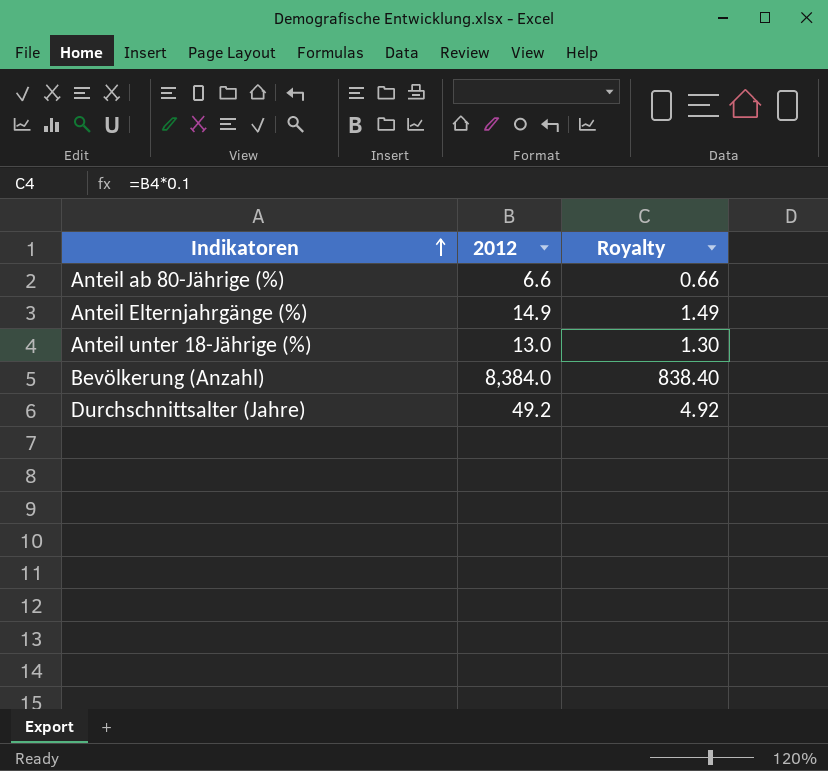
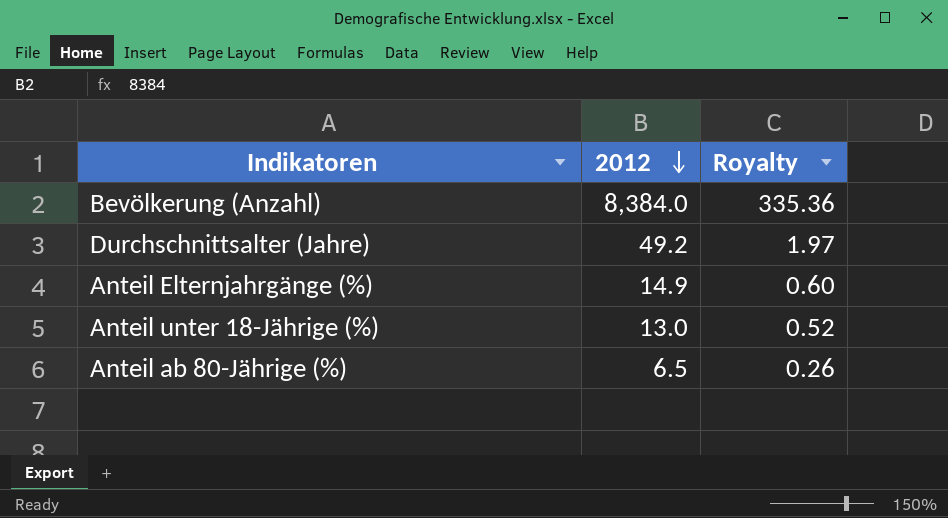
row order: Indikatoren ascending -> 2012 descending
column Royalty | formula: [2012] * 0.1 -> [2012] * 0.04
Anteil ab 80-Jährige (%) | 2012: 6.6 -> 6.5

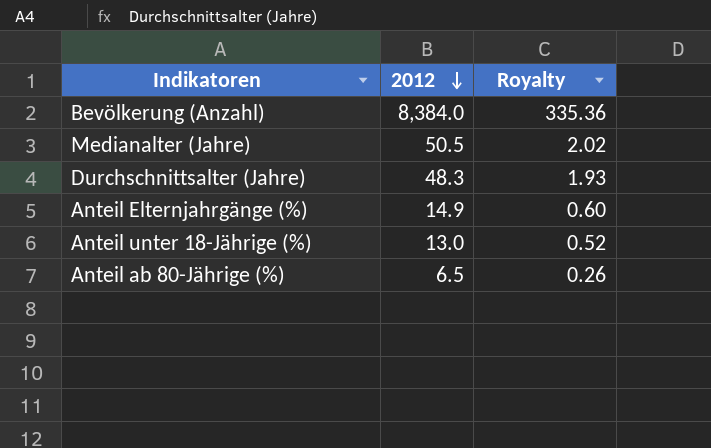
row Medianalter (Jahre): none -> 50.5 | 2.02
Durchschnittsalter (Jahre) | 2012: 49.2 -> 48.3
Durchschnittsalter (Jahre) | Royalty: 1.97 -> 1.93

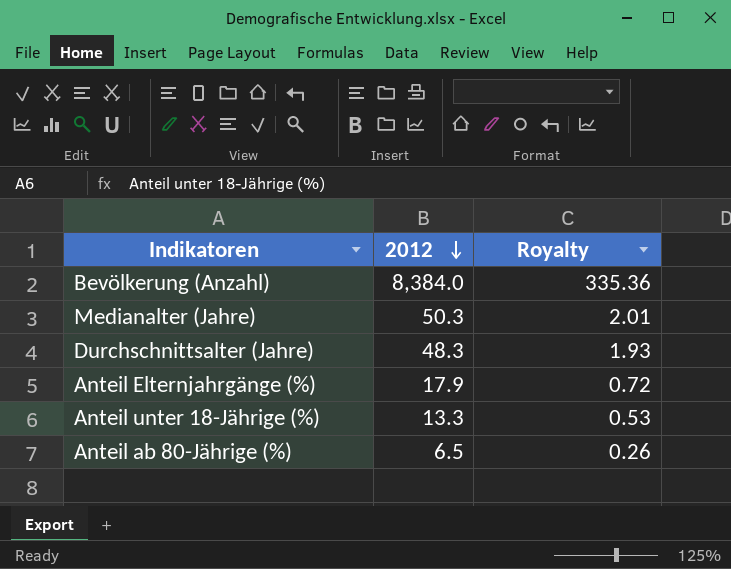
Medianalter (Jahre) | 2012: 50.5 -> 50.3
Medianalter (Jahre) | Royalty: 2.02 -> 2.01
Anteil Elternjahrgänge (%) | 2012: 14.9 -> 17.9
Anteil Elternjahrgänge (%) | Royalty: 0.60 -> 0.72
Anteil unter 18-Jährige (%) | 2012: 13.0 -> 13.3
Anteil unter 18-Jährige (%) | Royalty: 0.52 -> 0.53

